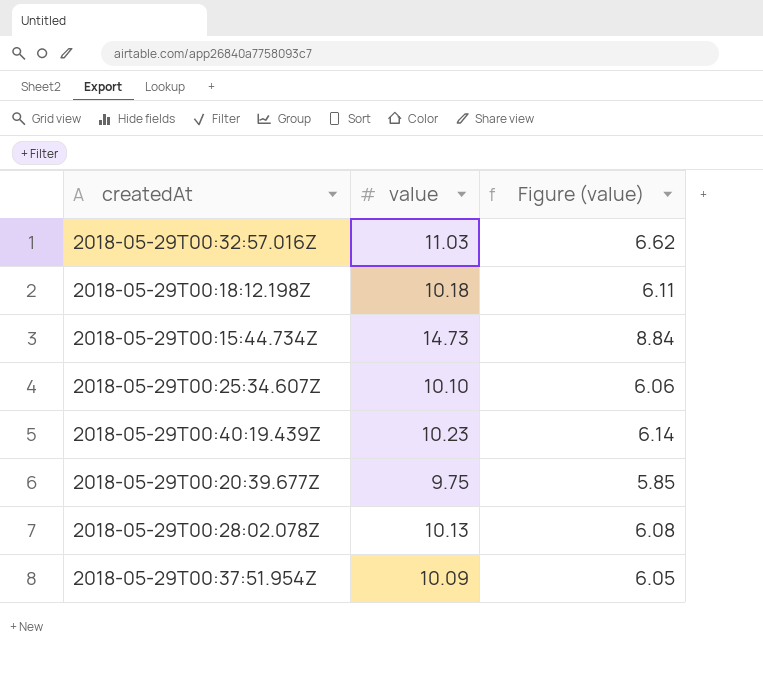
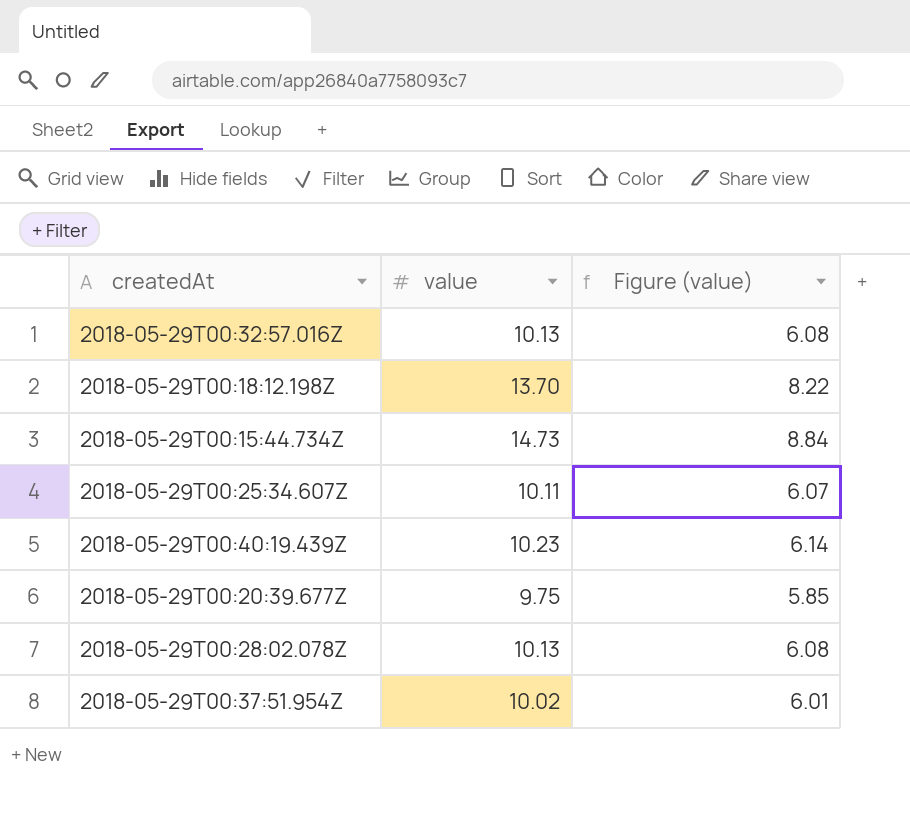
2018-05-29T00:32:57.016Z | value: 11.03 -> 10.13
2018-05-29T00:32:57.016Z | Figure (value): 6.62 -> 6.08
2018-05-29T00:18:12.198Z | value: 10.18 -> 13.70
2018-05-29T00:18:12.198Z | Figure (value): 6.11 -> 8.22
2018-05-29T00:25:34.607Z | value: 10.10 -> 10.11
2018-05-29T00:25:34.607Z | Figure (value): 6.06 -> 6.07
2018-05-29T00:37:51.954Z | value: 10.09 -> 10.02
2018-05-29T00:37:51.954Z | Figure (value): 6.05 -> 6.01

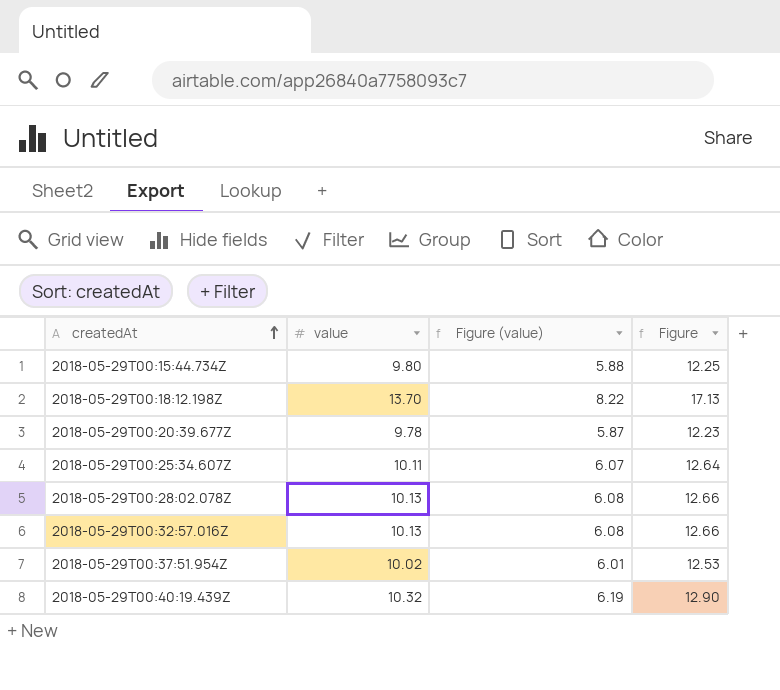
row order: none -> createdAt ascending
column Figure | formula: none -> [value] * 1.25
2018-05-29T00:15:44.734Z | value: 14.73 -> 9.80
2018-05-29T00:15:44.734Z | Figure (value): 8.84 -> 5.88
2018-05-29T00:20:39.677Z | value: 9.75 -> 9.78
2018-05-29T00:20:39.677Z | Figure (value): 5.85 -> 5.87
2018-05-29T00:40:19.439Z | value: 10.23 -> 10.32
2018-05-29T00:40:19.439Z | Figure (value): 6.14 -> 6.19

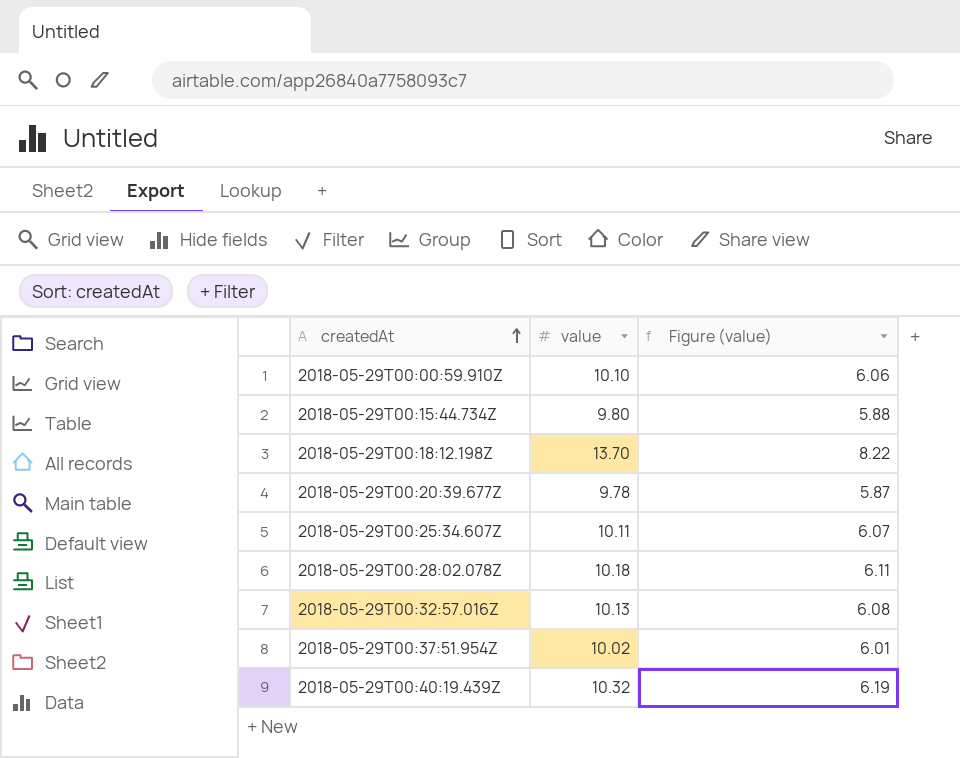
column Figure | formula: [value] * 1.25 -> none
row 2018-05-29T00:00:59.910Z: none -> 10.10 | 6.06
2018-05-29T00:28:02.078Z | value: 10.13 -> 10.18
2018-05-29T00:28:02.078Z | Figure (value): 6.08 -> 6.11

